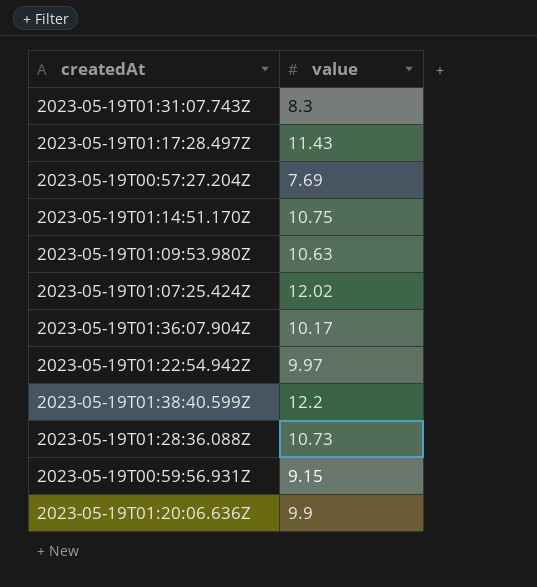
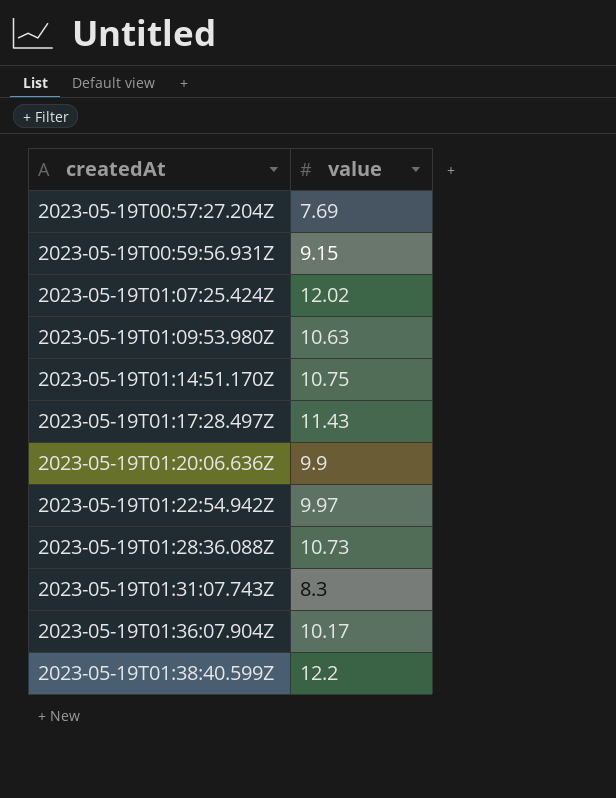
row order: none -> createdAt ascending

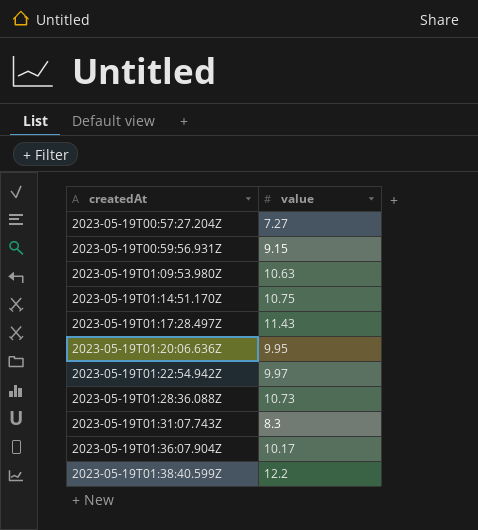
row 2023-05-19T01:07:25.424Z: 12.02 -> none
2023-05-19T00:57:27.204Z | value: 7.69 -> 7.27
2023-05-19T01:20:06.636Z | value: 9.9 -> 9.95

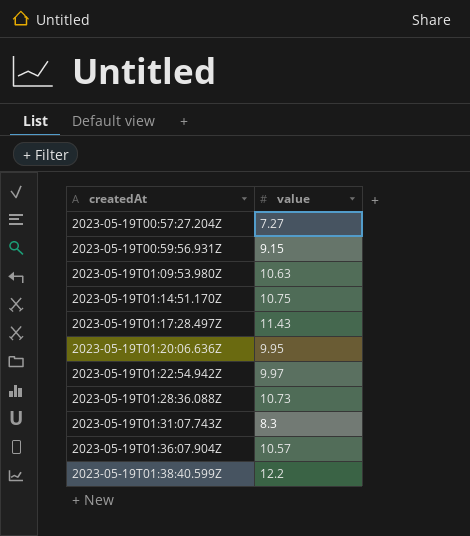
2023-05-19T01:36:07.904Z | value: 10.17 -> 10.57

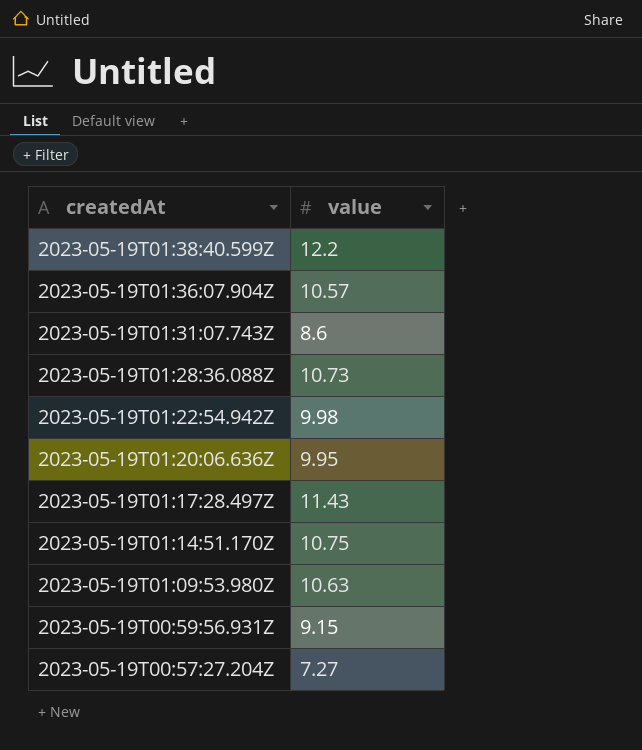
row order: createdAt ascending -> createdAt descending
2023-05-19T01:31:07.743Z | value: 8.3 -> 8.6
2023-05-19T01:22:54.942Z | value: 9.97 -> 9.98

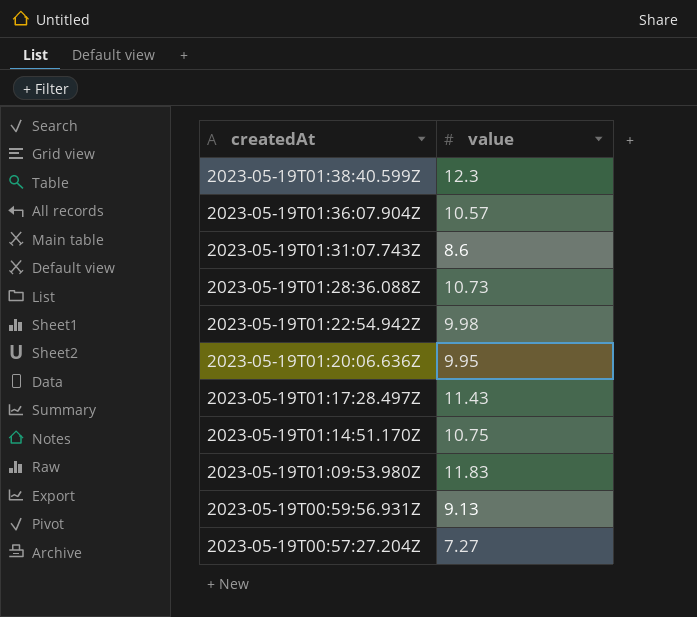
2023-05-19T01:38:40.599Z | value: 12.2 -> 12.3
2023-05-19T01:09:53.980Z | value: 10.63 -> 11.83
2023-05-19T00:59:56.931Z | value: 9.15 -> 9.13

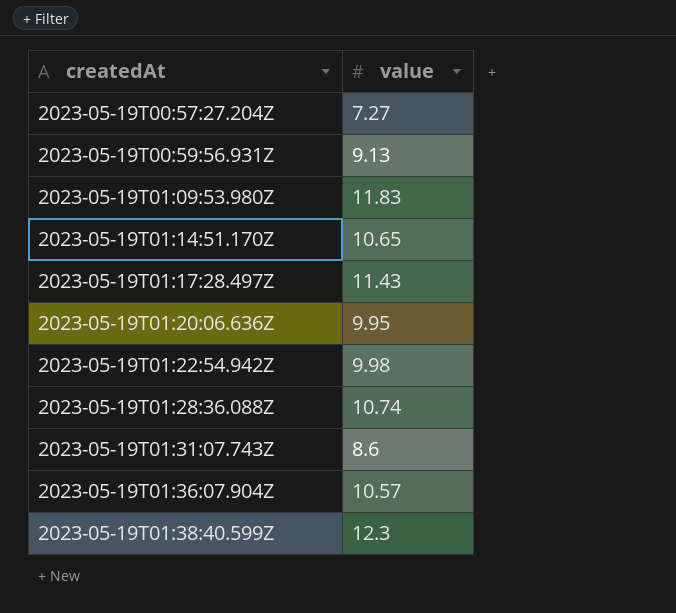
row order: createdAt descending -> createdAt ascending
2023-05-19T01:14:51.170Z | value: 10.75 -> 10.65
2023-05-19T01:28:36.088Z | value: 10.73 -> 10.74

